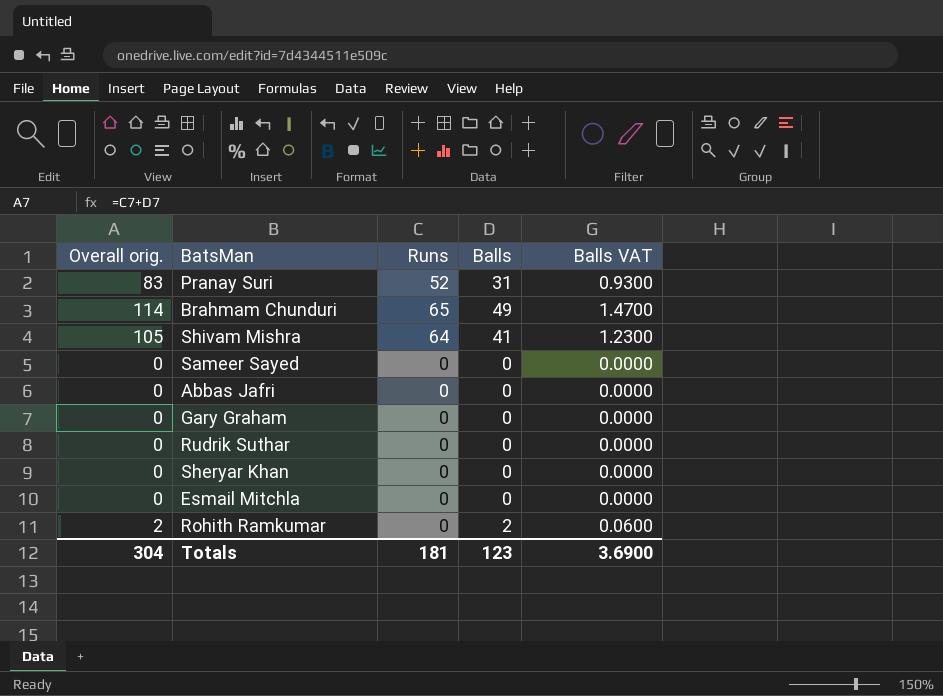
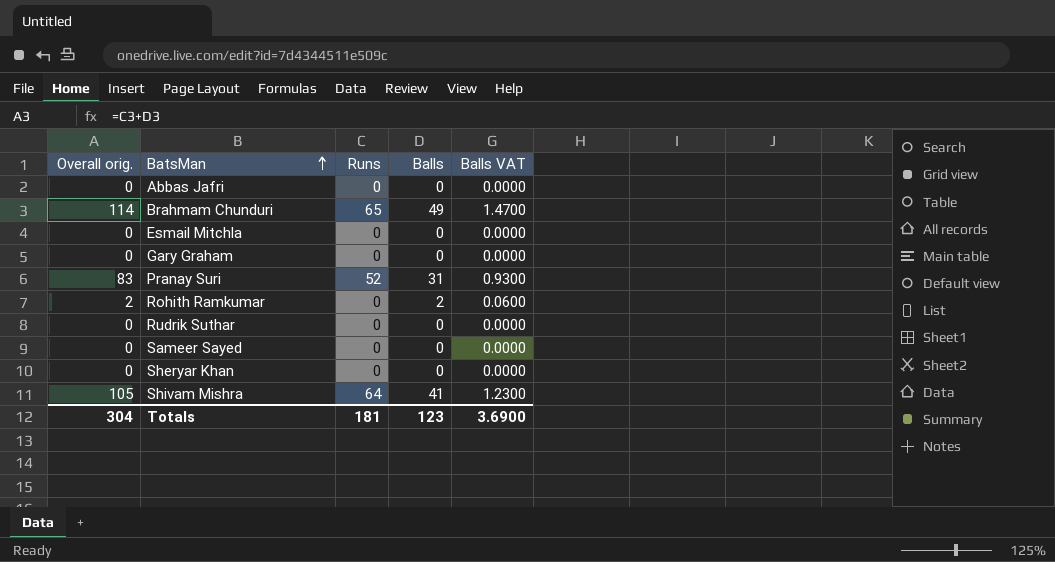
row order: none -> BatsMan ascending

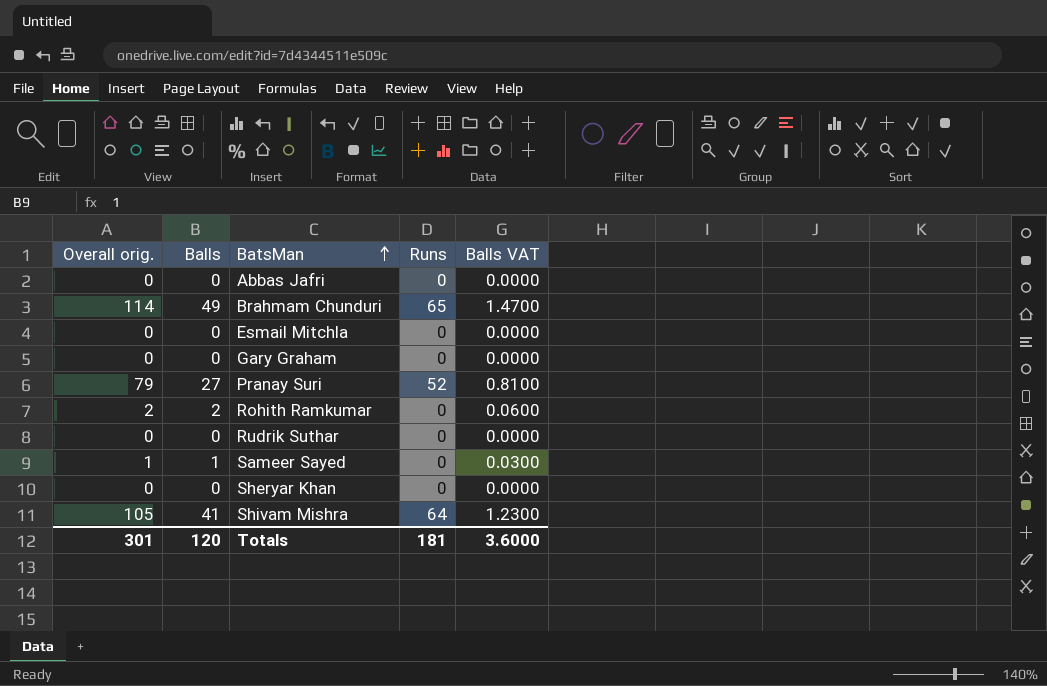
column Balls | position: 4 -> 2
Pranay Suri | Overall orig.: 83 -> 79
Pranay Suri | Balls: 31 -> 27
Pranay Suri | Balls VAT: 0.9300 -> 0.8100
Sameer Sayed | Overall orig.: 0 -> 1
Sameer Sayed | Balls: 0 -> 1
Sameer Sayed | Balls VAT: 0.0000 -> 0.0300
Totals | Overall orig.: 304 -> 301
Totals | Balls: 123 -> 120
Totals | Balls VAT: 3.6900 -> 3.6000

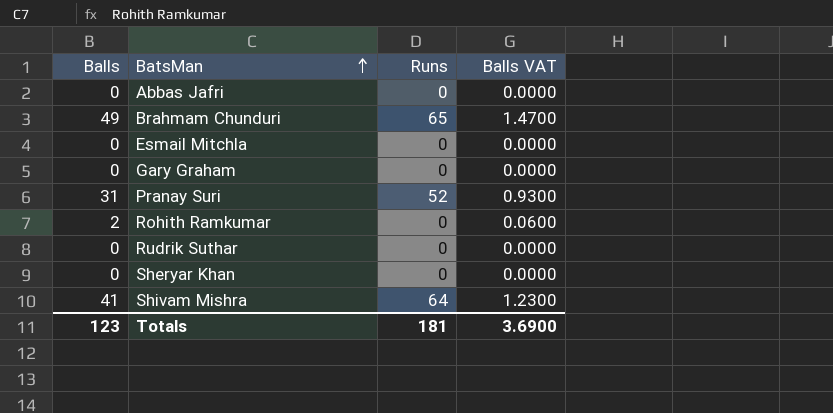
column Overall orig. | formula: [Balls] + [Runs] -> none
row Sameer Sayed: 1 | 1 | 0 | 0.0300 -> none
Pranay Suri | Balls: 27 -> 31
Pranay Suri | Balls VAT: 0.8100 -> 0.9300
Totals | Balls: 120 -> 123
Totals | Balls VAT: 3.6000 -> 3.6900

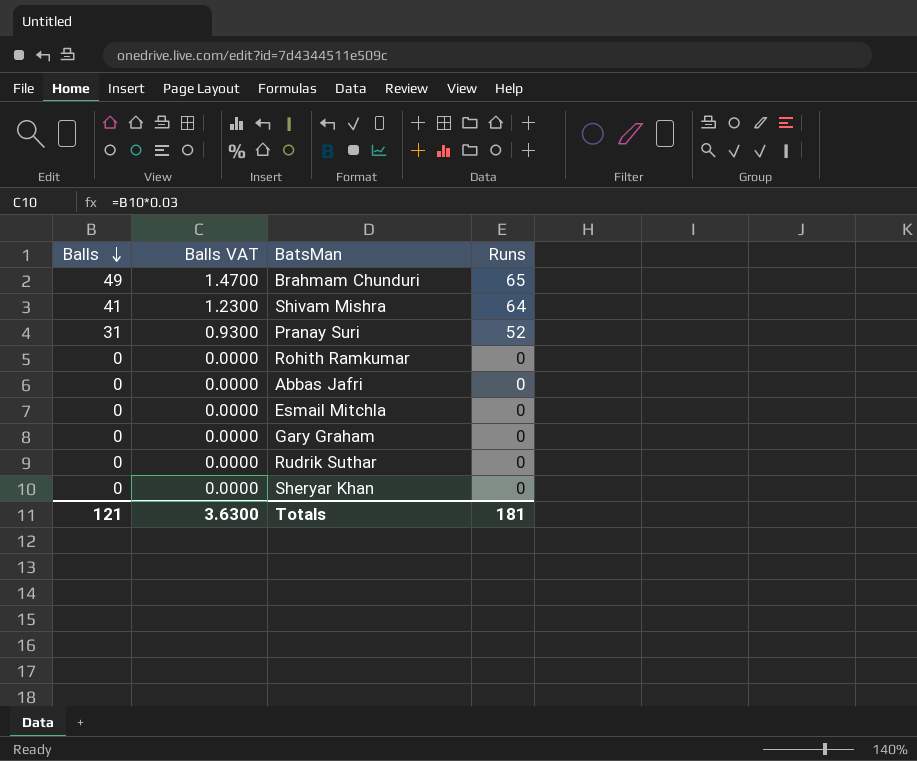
row order: BatsMan ascending -> Balls descending
column Balls VAT | position: 4 -> 2
Rohith Ramkumar | Balls: 2 -> 0
Rohith Ramkumar | Balls VAT: 0.0600 -> 0.0000
Totals | Balls: 123 -> 121
Totals | Balls VAT: 3.6900 -> 3.6300

